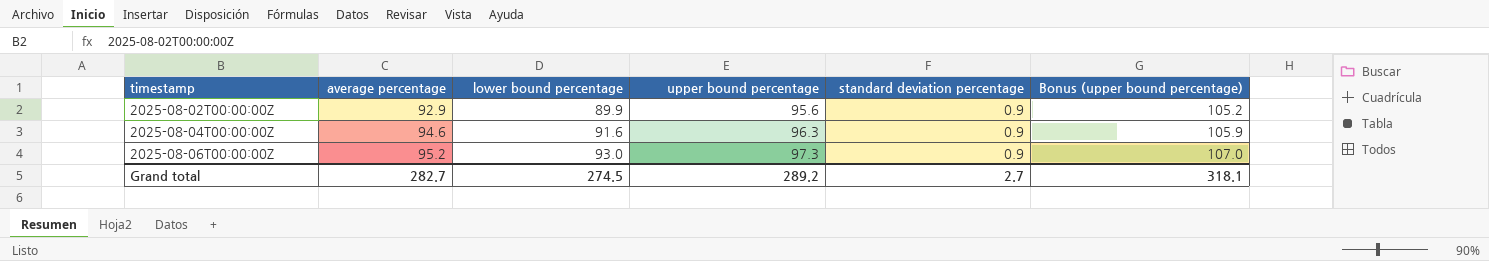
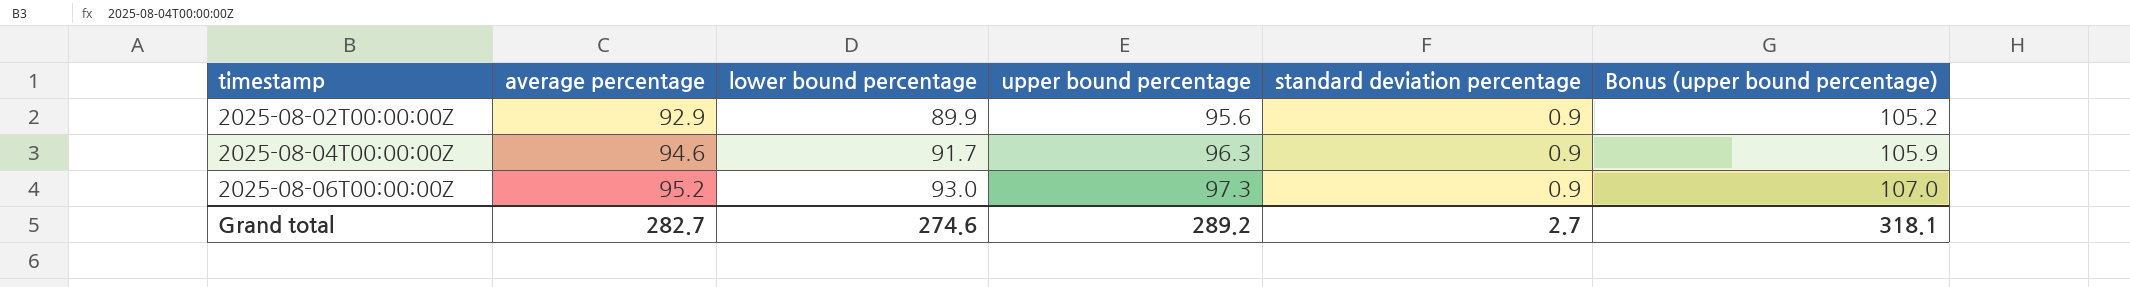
2025-08-04T00:00:00Z | lower bound percentage: 91.6 -> 91.7
Grand total | lower bound percentage: 274.5 -> 274.6

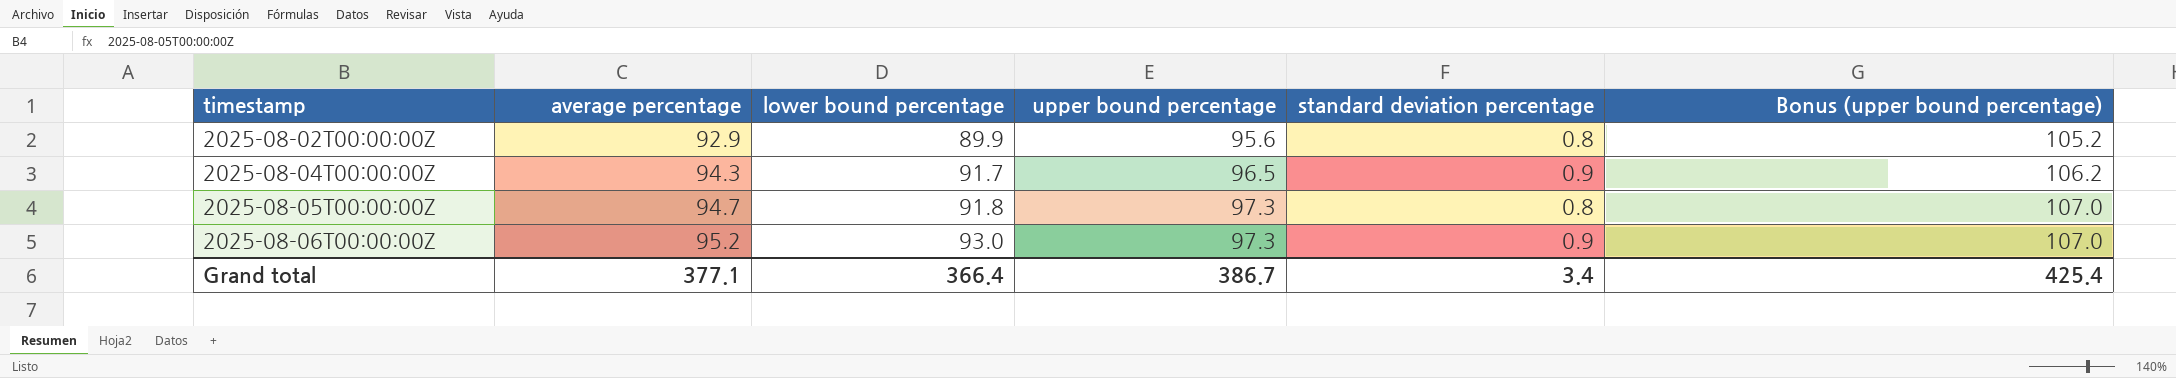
2025-08-02T00:00:00Z | standard deviation percentage: 0.9 -> 0.8
2025-08-04T00:00:00Z | average percentage: 94.6 -> 94.3
2025-08-04T00:00:00Z | upper bound percentage: 96.3 -> 96.5
2025-08-04T00:00:00Z | Bonus (upper bound percentage): 105.9 -> 106.2
row 2025-08-05T00:00:00Z: none -> 94.7 | 91.8 | 97.3 | 0.8 | 107.0
Grand total | average percentage: 282.7 -> 377.1
Grand total | lower bound percentage: 274.6 -> 366.4
Grand total | upper bound percentage: 289.2 -> 386.7
Grand total | standard deviation percentage: 2.7 -> 3.4
Grand total | Bonus (upper bound percentage): 318.1 -> 425.4

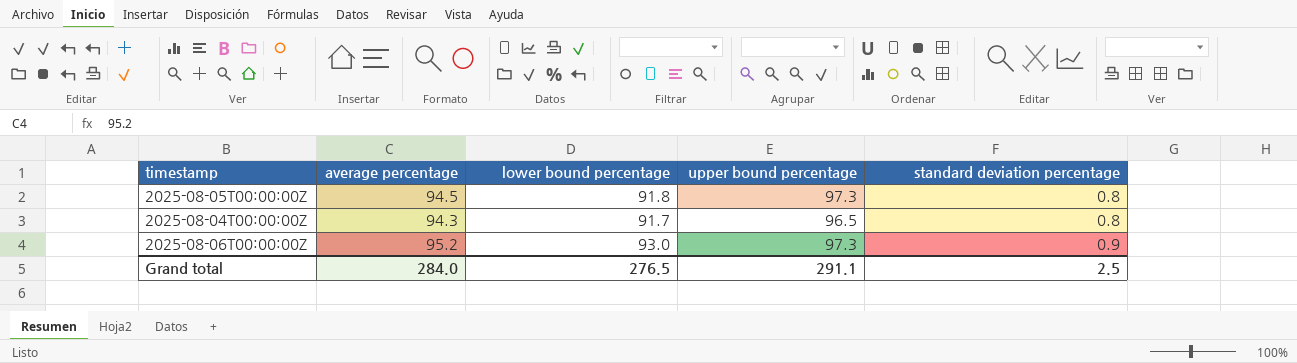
row order: timestamp ascending -> standard deviation percentage ascending
column Bonus (upper bound percentage) | formula: [upper bound percentage] * 1.1 -> none
row 2025-08-02T00:00:00Z: 92.9 | 89.9 | 95.6 | 0.8 | 105.2 -> none
2025-08-05T00:00:00Z | average percentage: 94.7 -> 94.5
2025-08-04T00:00:00Z | standard deviation percentage: 0.9 -> 0.8
Grand total | average percentage: 377.1 -> 284.0
Grand total | lower bound percentage: 366.4 -> 276.5
Grand total | upper bound percentage: 386.7 -> 291.1
Grand total | standard deviation percentage: 3.4 -> 2.5

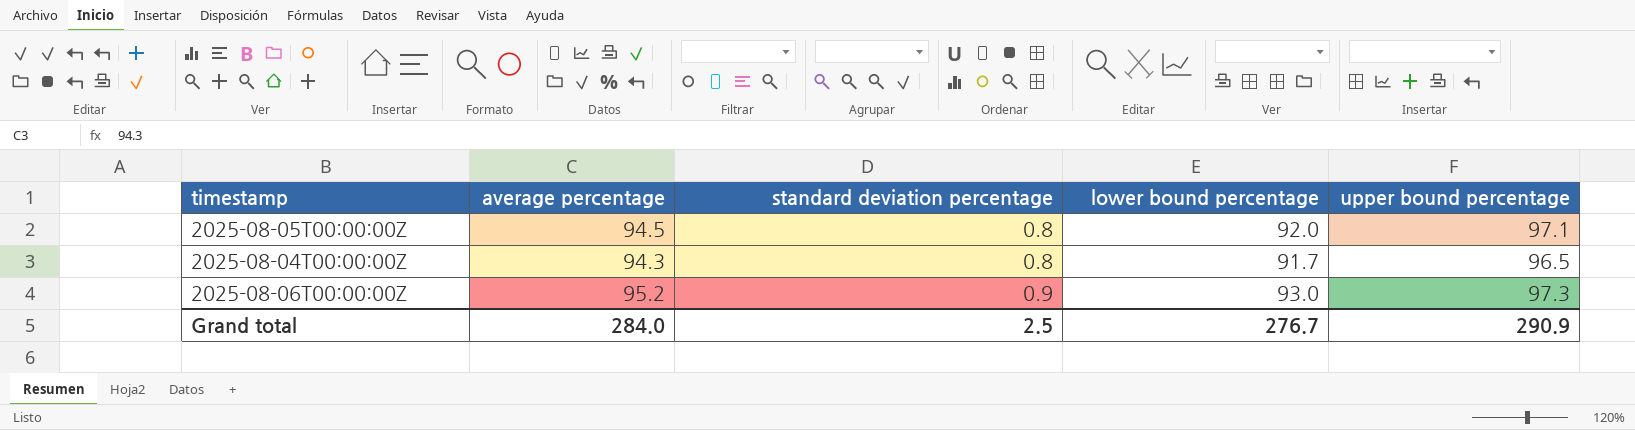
column standard deviation percentage | position: 5 -> 3
2025-08-05T00:00:00Z | lower bound percentage: 91.8 -> 92.0
2025-08-05T00:00:00Z | upper bound percentage: 97.3 -> 97.1
Grand total | lower bound percentage: 276.5 -> 276.7
Grand total | upper bound percentage: 291.1 -> 290.9

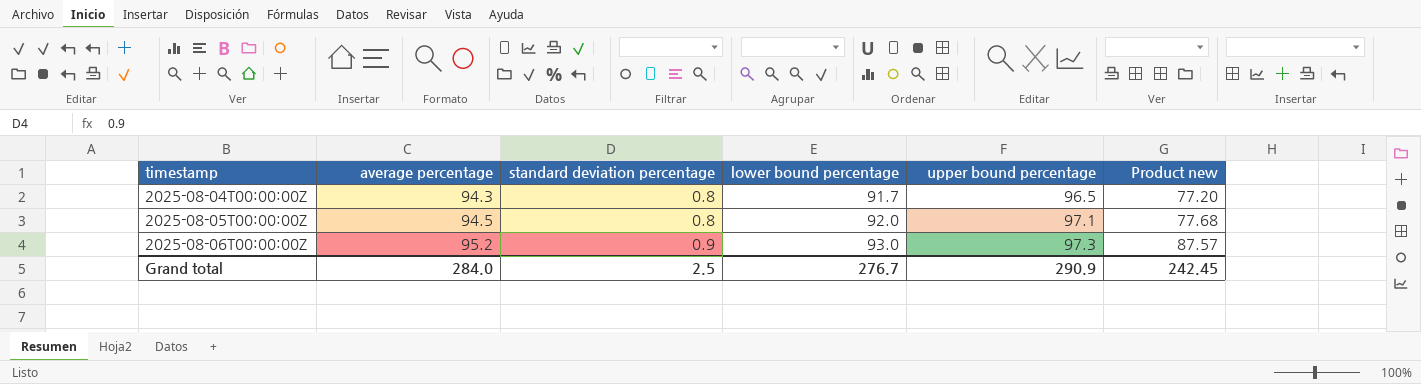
row order: standard deviation percentage ascending -> timestamp ascending
column Product new | formula: none -> [standard deviation percentage] * [upper bound percentage]

